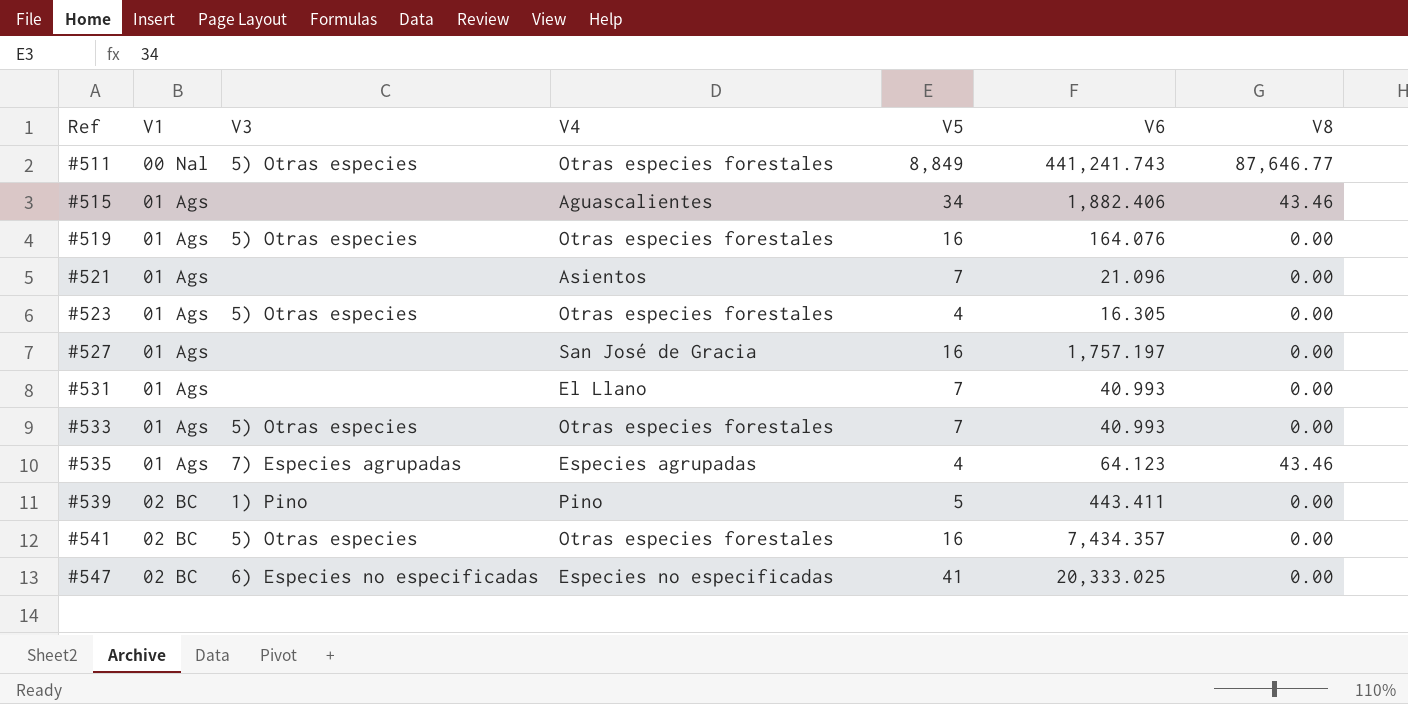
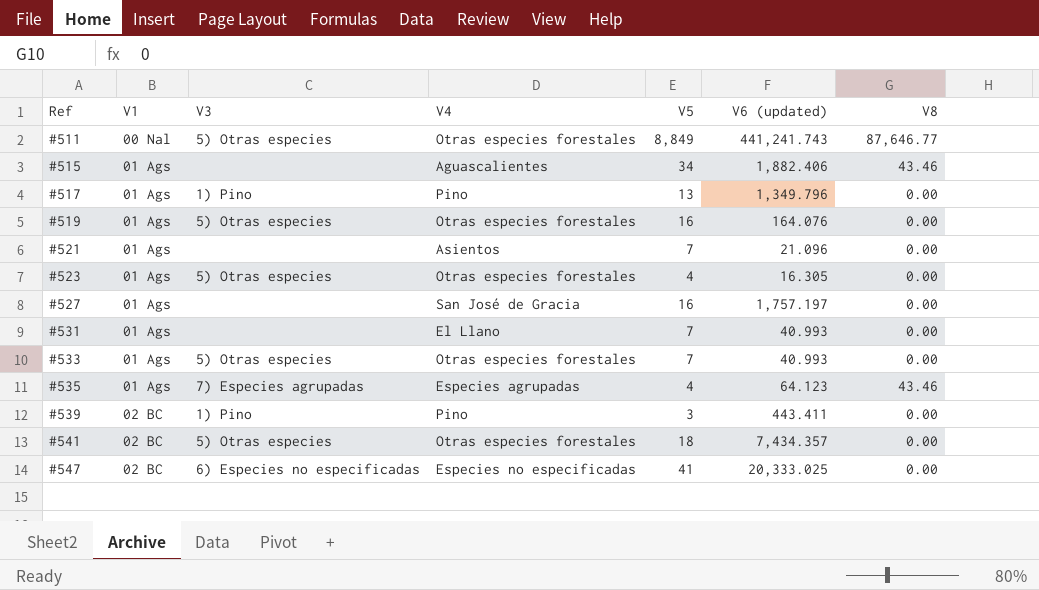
column name: V6 -> V6 (updated)
row #517: none -> 01 Ags | 1) Pino | Pino | 13 | 1,349.796 | 0.00
#539 | V5: 5 -> 3
#541 | V5: 16 -> 18

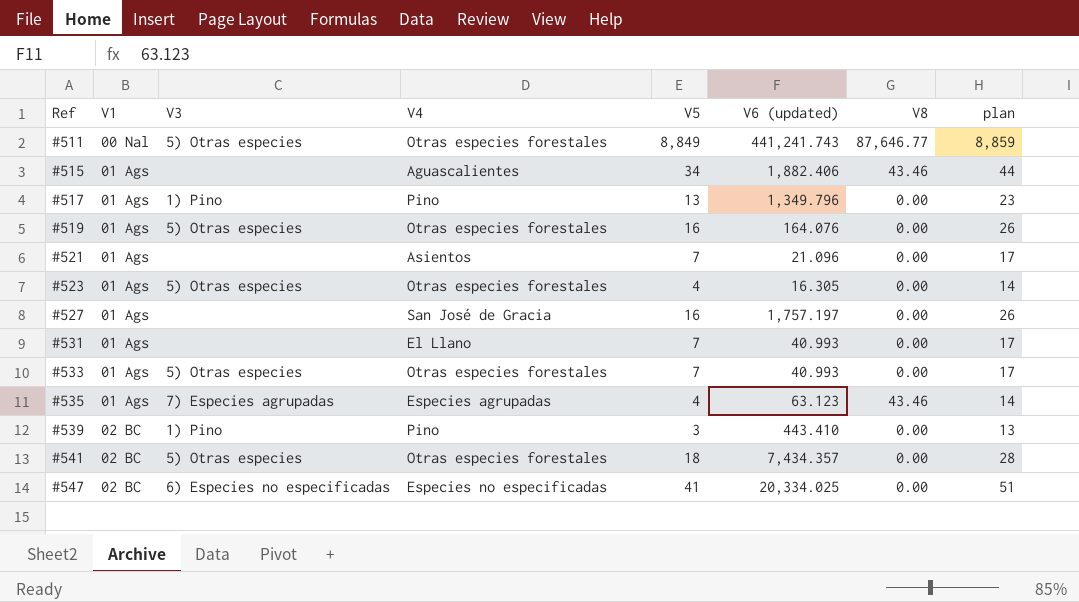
column plan | formula: none -> [V5] + 10
#535 | V6 (updated): 64.123 -> 63.123
#539 | V6 (updated): 443.411 -> 443.410
#547 | V6 (updated): 20,333.025 -> 20,334.025

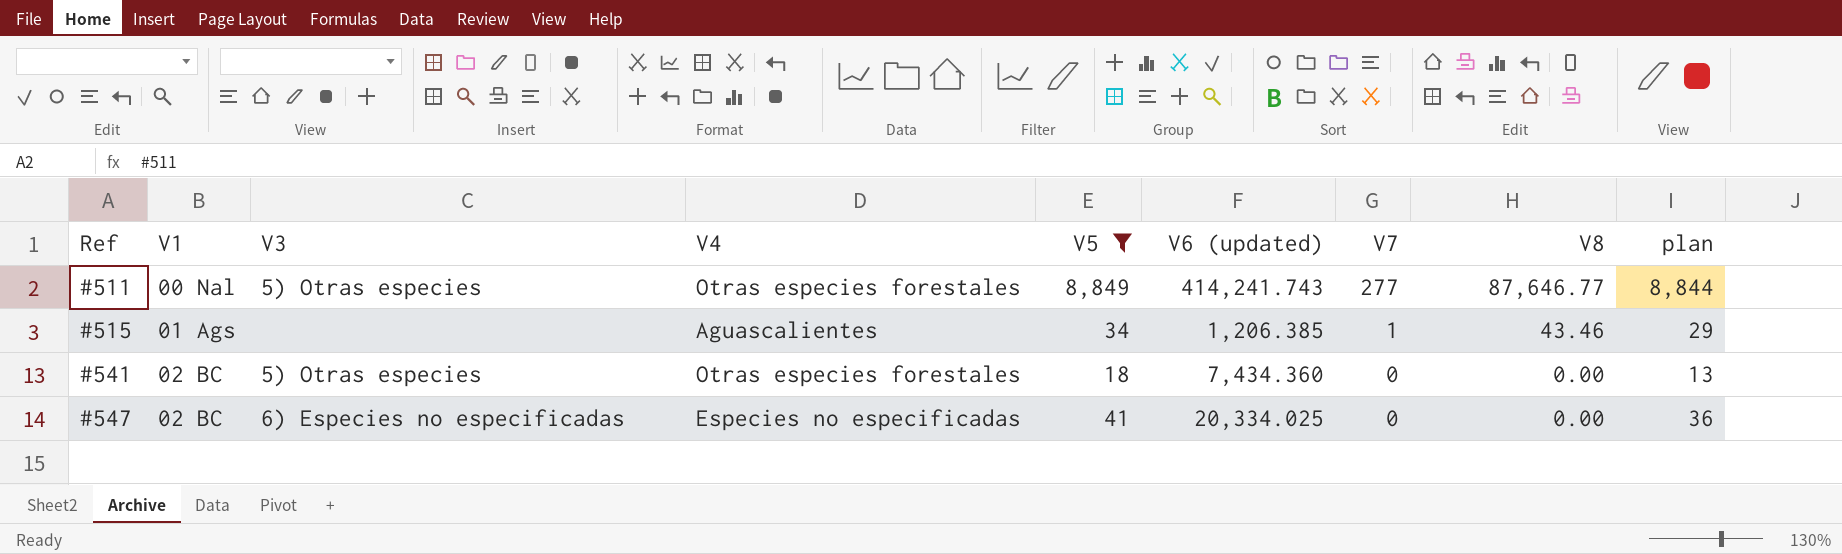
filter: none -> V5 >= 18
column V7 | position: none -> 7
column plan | formula: [V5] + 10 -> [V5] - 5
#511 | V6 (updated): 441,241.743 -> 414,241.743
#515 | V6 (updated): 1,882.406 -> 1,206.385
#541 | V6 (updated): 7,434.357 -> 7,434.360

